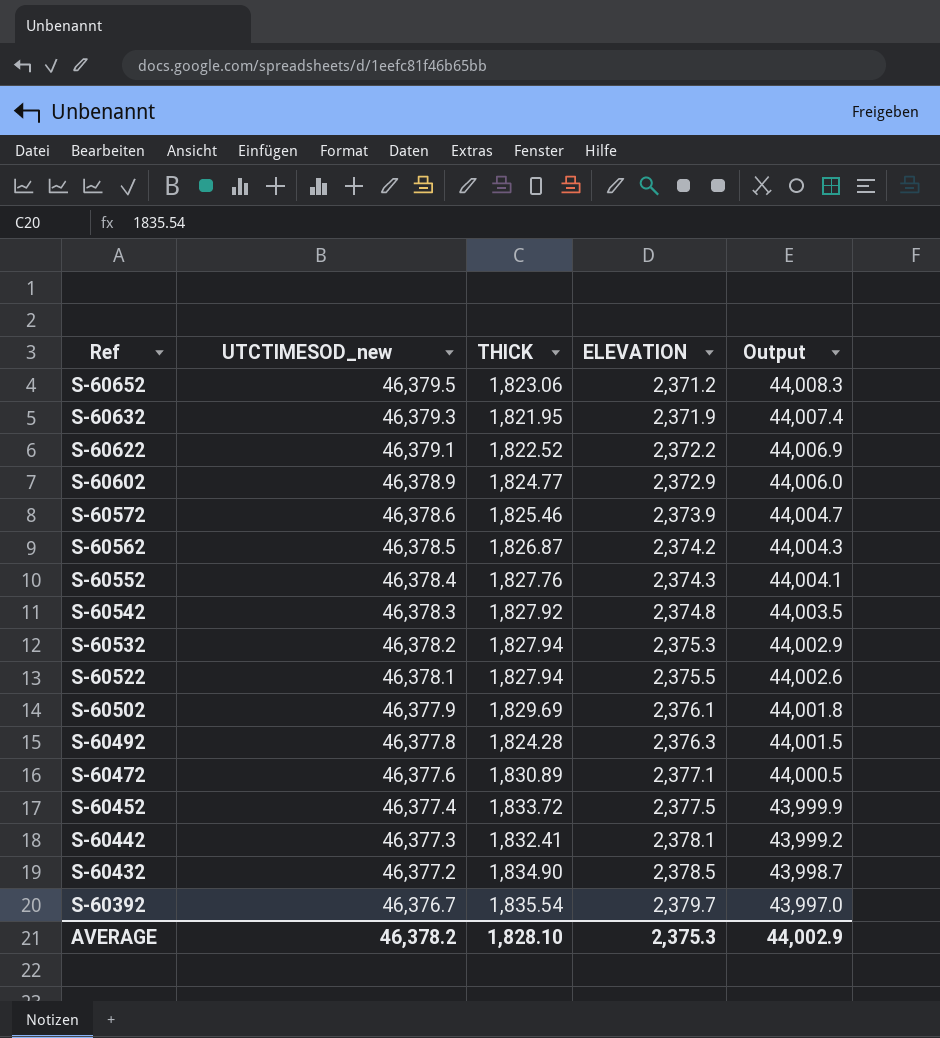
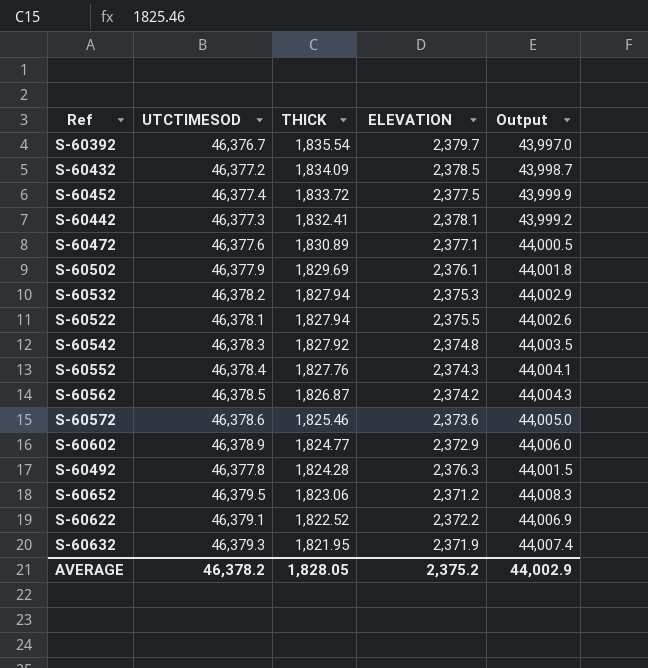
row order: Ref descending -> THICK descending
column name: UTCTIMESOD_new -> UTCTIMESOD
S-60432 | THICK: 1,834.90 -> 1,834.09
S-60572 | ELEVATION: 2,373.9 -> 2,373.6
S-60572 | Output: 44,004.7 -> 44,005.0
AVERAGE | THICK: 1,828.10 -> 1,828.05
AVERAGE | ELEVATION: 2,375.3 -> 2,375.2

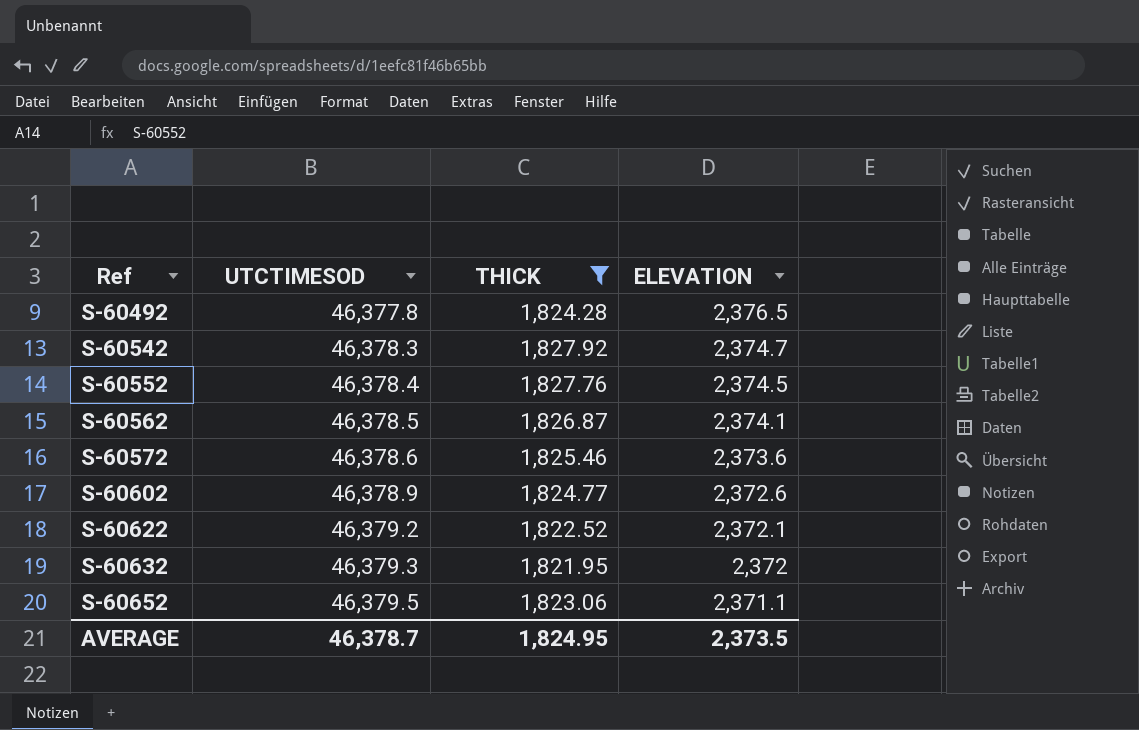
filter: none -> THICK <= 1,827.92
row order: THICK descending -> Ref ascending
column Output | formula: [UTCTIMESOD] - [ELEVATION] -> none
S-60492 | ELEVATION: 2,376.3 -> 2,376.5
S-60542 | ELEVATION: 2,374.8 -> 2,374.7
S-60552 | ELEVATION: 2,374.3 -> 2,374.5
S-60562 | ELEVATION: 2,374.2 -> 2,374.1
S-60602 | ELEVATION: 2,372.9 -> 2,372.6
S-60622 | UTCTIMESOD: 46,379.1 -> 46,379.2
S-60622 | ELEVATION: 2,372.2 -> 2,372.1
S-60632 | ELEVATION: 2,371.9 -> 2,372
S-60652 | ELEVATION: 2,371.2 -> 2,371.1
AVERAGE | UTCTIMESOD: 46,378.2 -> 46,378.7
AVERAGE | THICK: 1,828.05 -> 1,824.95
AVERAGE | ELEVATION: 2,375.2 -> 2,373.5

